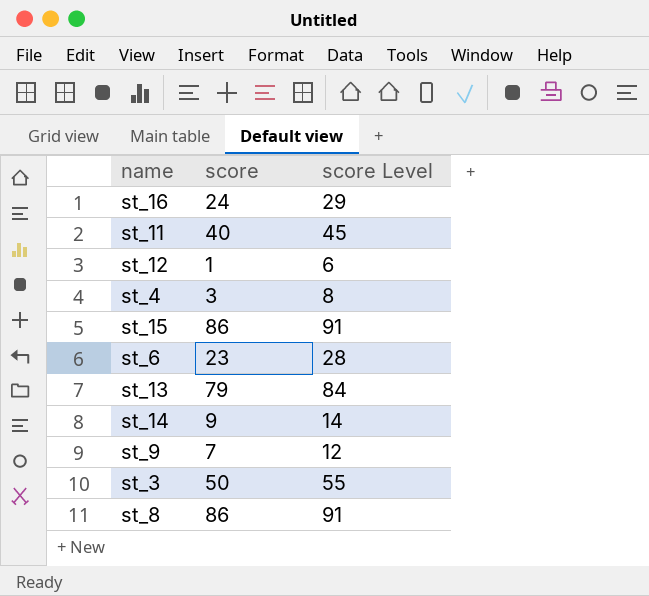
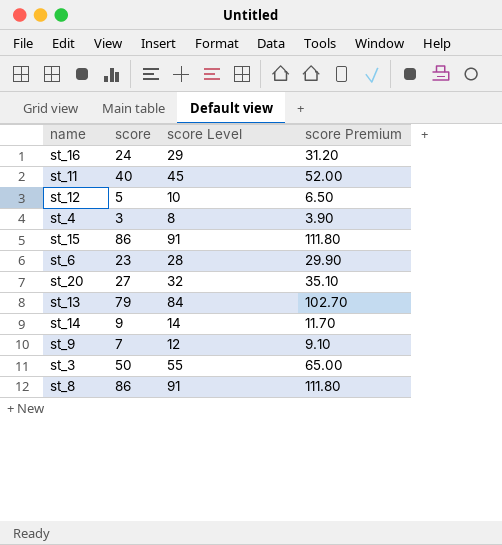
column score Premium | formula: none -> [score] * 1.3
st_12 | score: 1 -> 5
st_12 | score Level: 6 -> 10
row st_20: none -> 27 | 32 | 35.10

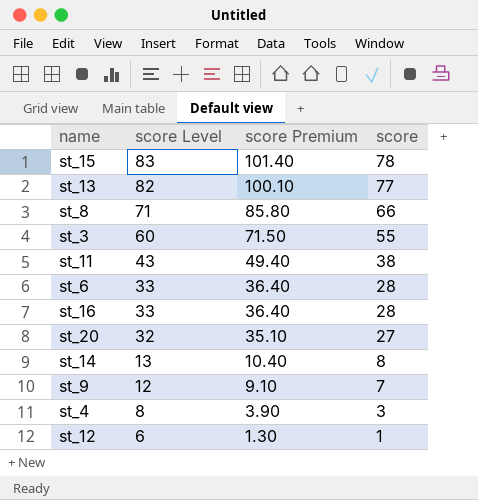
row order: none -> score Level descending
column score | position: 2 -> 4
st_15 | score Level: 91 -> 83
st_15 | score Premium: 111.80 -> 101.40
st_15 | score: 86 -> 78
st_13 | score Level: 84 -> 82
st_13 | score Premium: 102.70 -> 100.10
st_13 | score: 79 -> 77
st_8 | score Level: 91 -> 71
st_8 | score Premium: 111.80 -> 85.80
st_8 | score: 86 -> 66
st_3 | score Level: 55 -> 60
st_3 | score Premium: 65.00 -> 71.50
st_3 | score: 50 -> 55
st_11 | score Level: 45 -> 43
st_11 | score Premium: 52.00 -> 49.40
st_11 | score: 40 -> 38
st_6 | score Level: 28 -> 33
st_6 | score Premium: 29.90 -> 36.40
st_6 | score: 23 -> 28
st_16 | score Level: 29 -> 33
st_16 | score Premium: 31.20 -> 36.40
st_16 | score: 24 -> 28
st_14 | score Level: 14 -> 13
st_14 | score Premium: 11.70 -> 10.40
st_14 | score: 9 -> 8
st_12 | score Level: 10 -> 6
st_12 | score Premium: 6.50 -> 1.30
st_12 | score: 5 -> 1

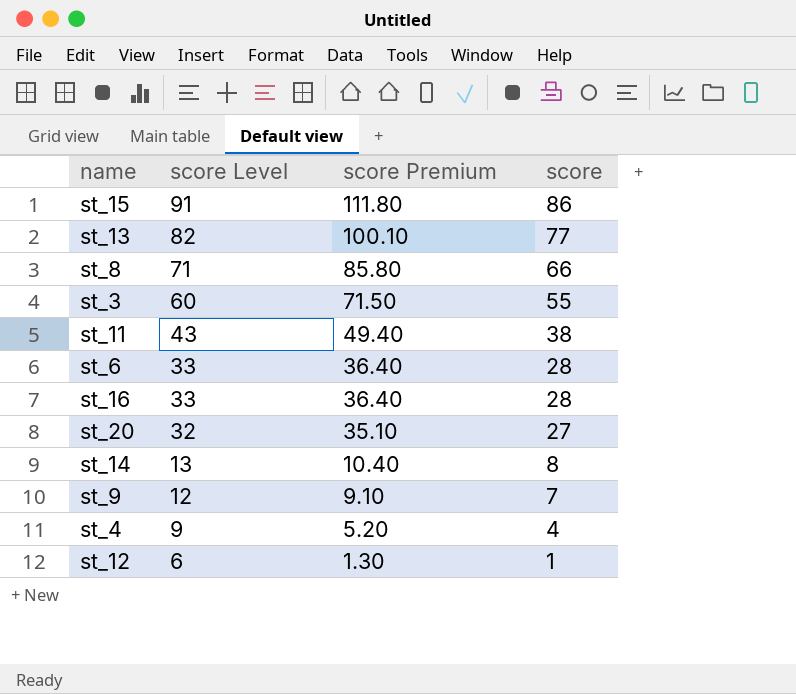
st_15 | score Level: 83 -> 91
st_15 | score Premium: 101.40 -> 111.80
st_15 | score: 78 -> 86
st_4 | score Level: 8 -> 9
st_4 | score Premium: 3.90 -> 5.20
st_4 | score: 3 -> 4

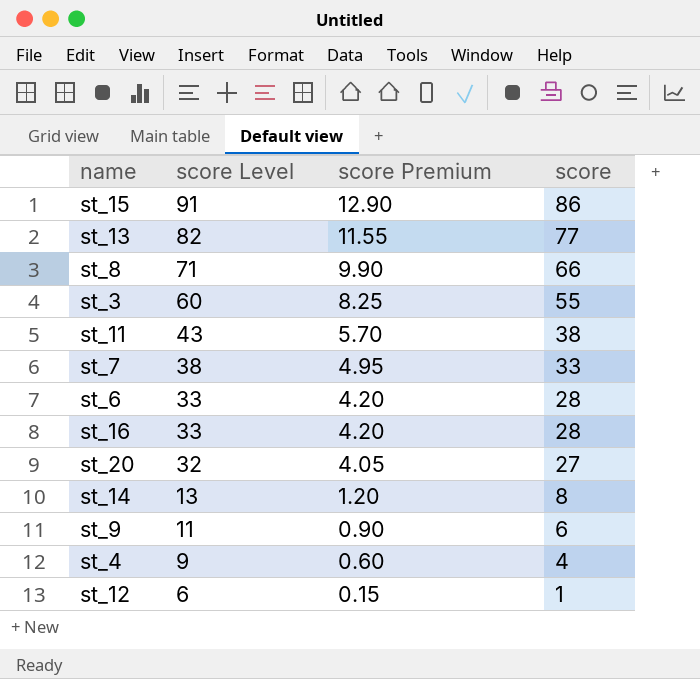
column score Premium | formula: [score] * 1.3 -> [score] * 0.15
row st_7: none -> 38 | 4.95 | 33
st_9 | score Level: 12 -> 11
st_9 | score: 7 -> 6

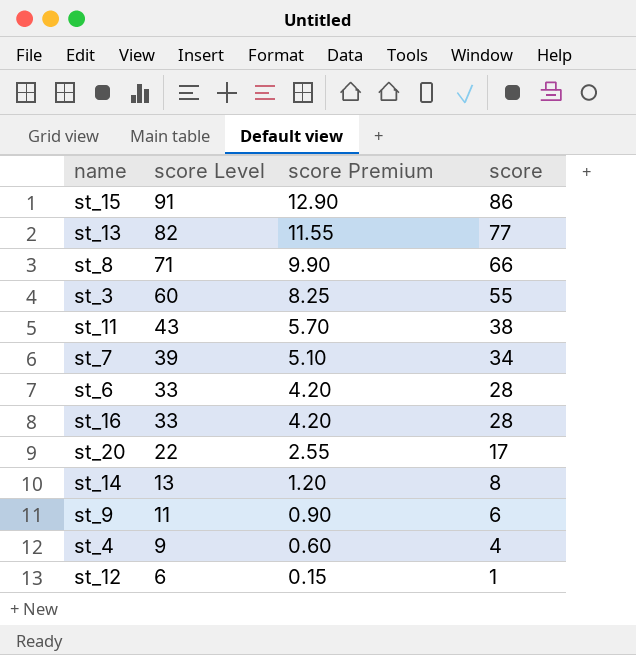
st_7 | score Level: 38 -> 39
st_7 | score Premium: 4.95 -> 5.10
st_7 | score: 33 -> 34
st_20 | score Level: 32 -> 22
st_20 | score Premium: 4.05 -> 2.55
st_20 | score: 27 -> 17

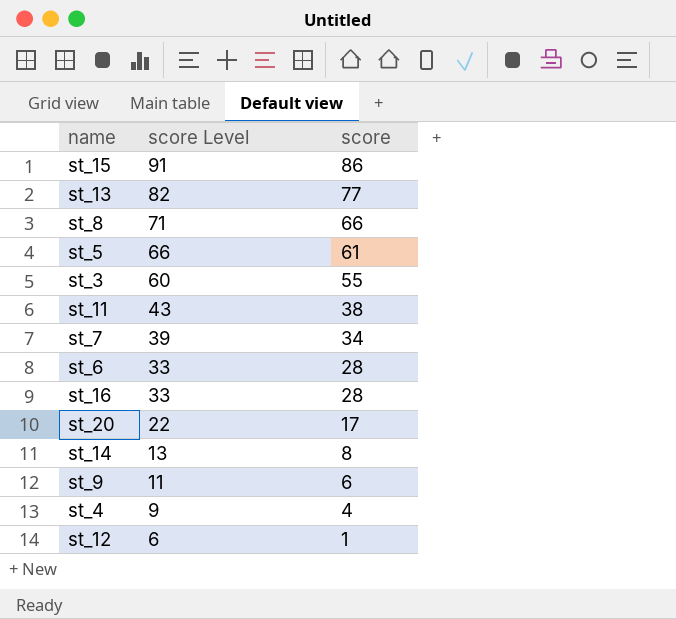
column score Premium | formula: [score] * 0.15 -> none
row st_5: none -> 66 | 61

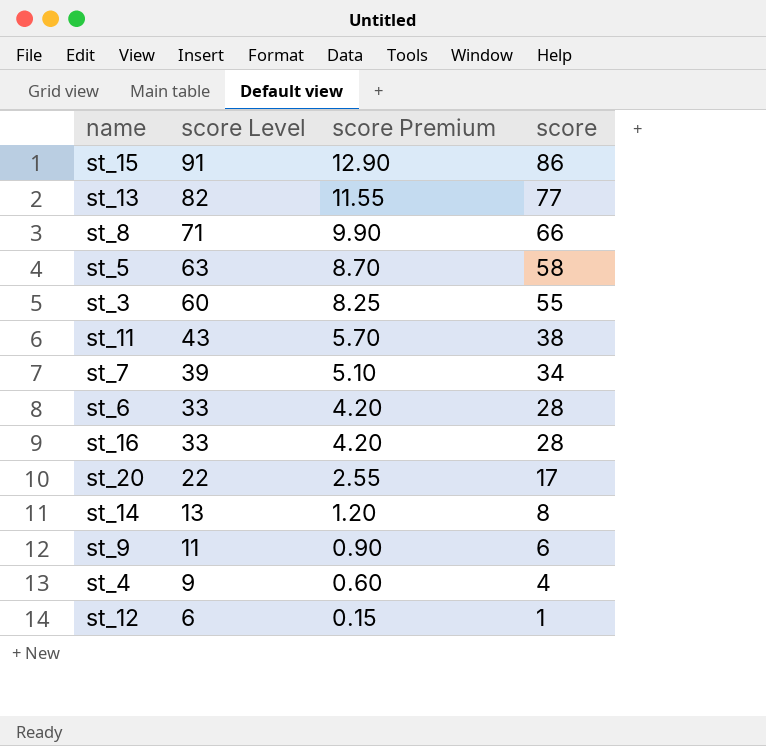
column score Premium | formula: none -> [score] * 0.15
st_5 | score Level: 66 -> 63
st_5 | score: 61 -> 58

